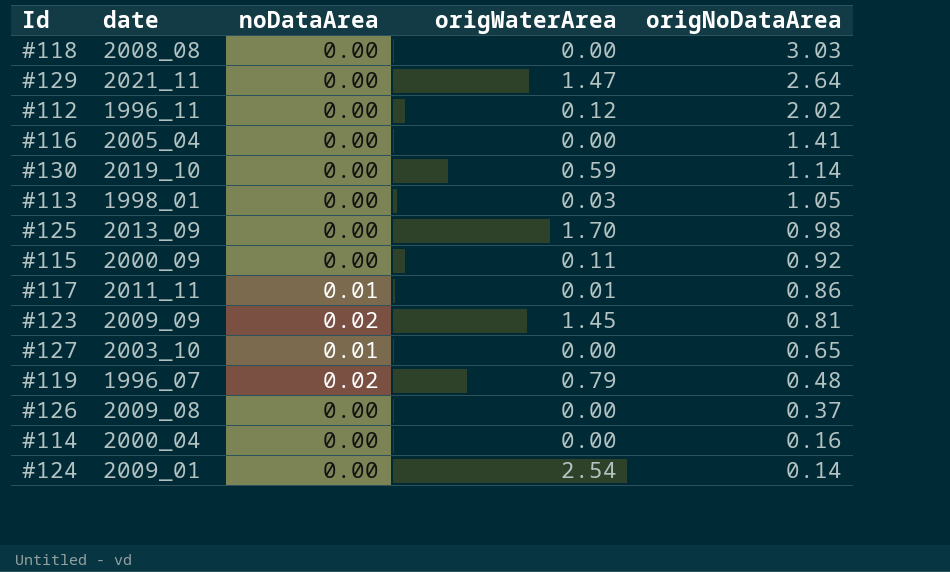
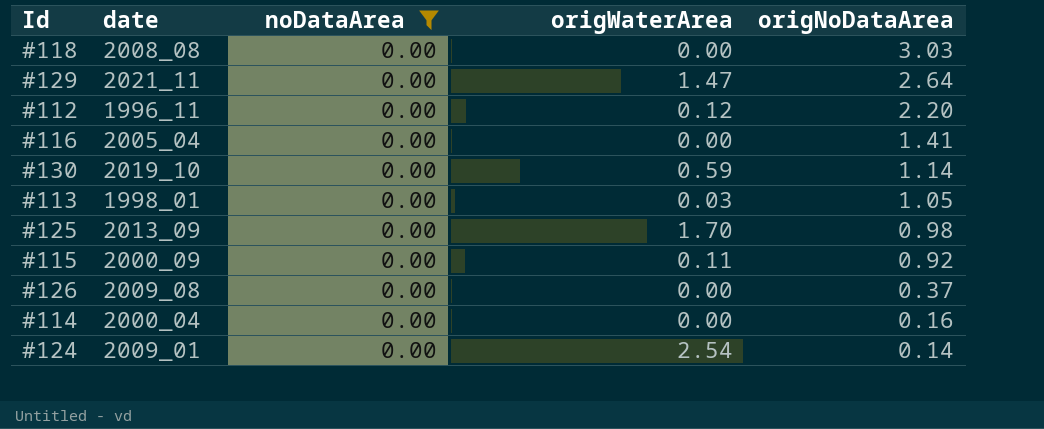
filter: none -> noDataArea = 0.00
#112 | origNoDataArea: 2.02 -> 2.20

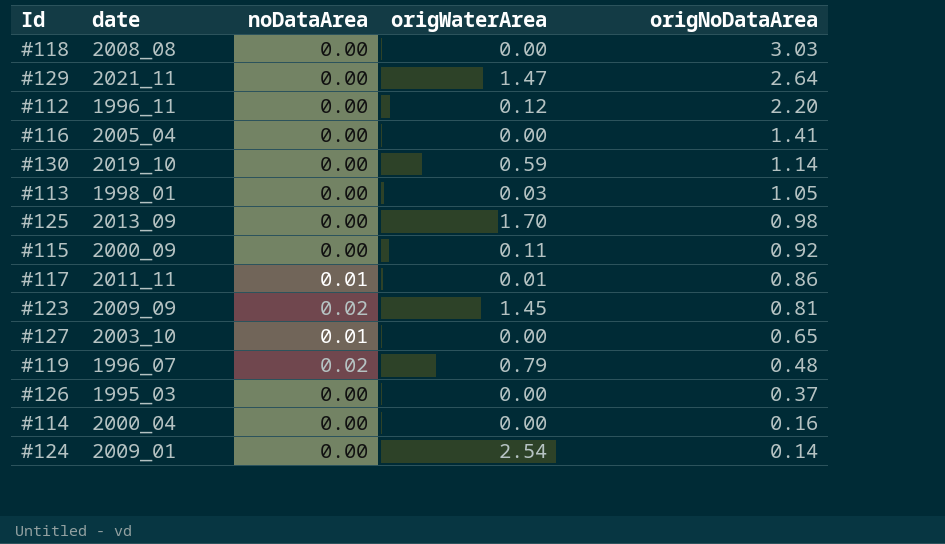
filter: noDataArea = 0.00 -> none
#126 | date: 2009_08 -> 1995_03

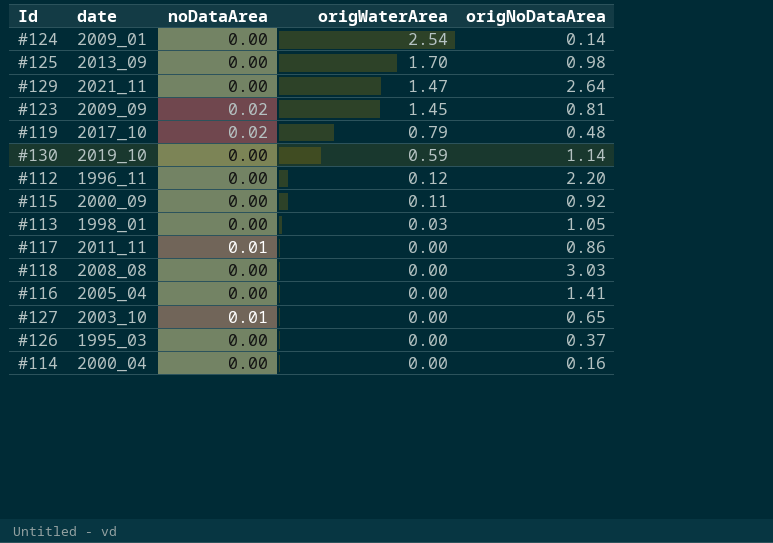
row order: origNoDataArea descending -> origWaterArea descending
#119 | date: 1996_07 -> 2017_10
#117 | origWaterArea: 0.01 -> 0.00

